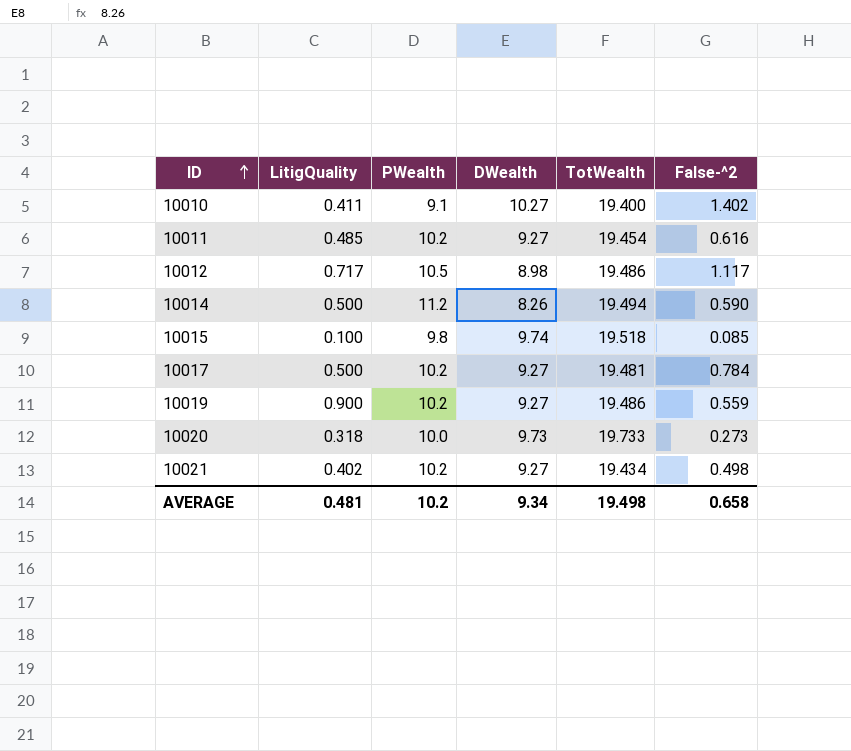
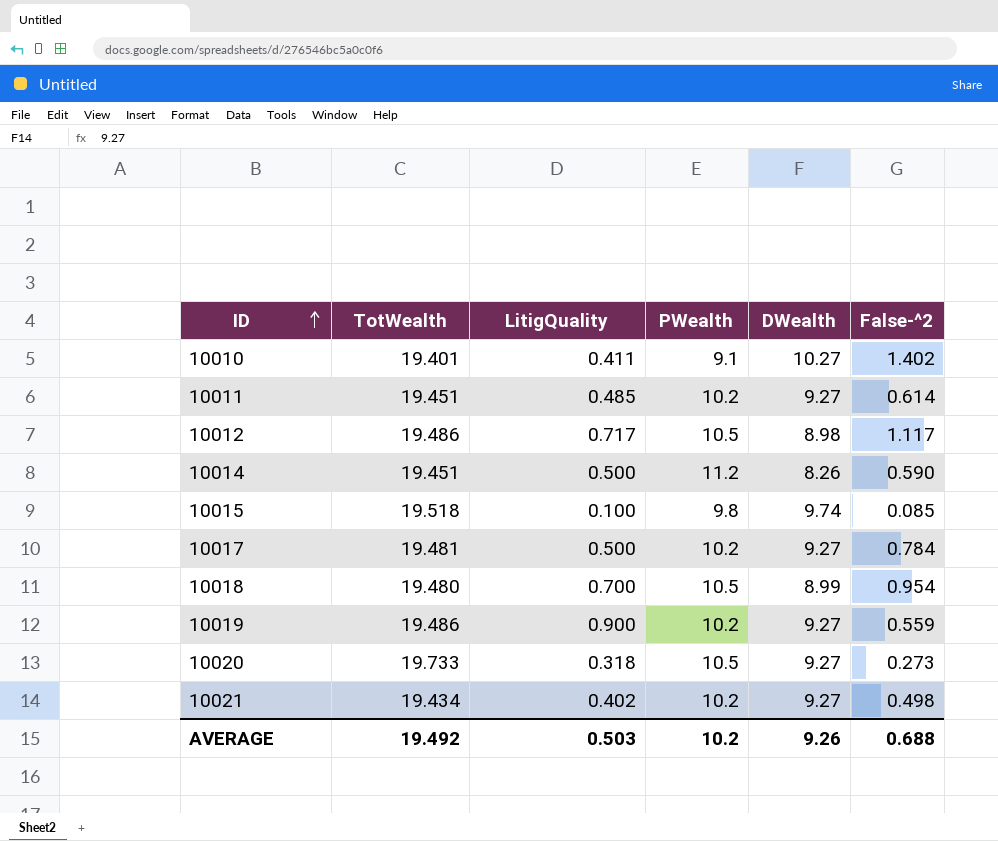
column TotWealth | position: 5 -> 2
10010 | TotWealth: 19.400 -> 19.401
10011 | TotWealth: 19.454 -> 19.451
10011 | False-^2: 0.616 -> 0.614
10014 | TotWealth: 19.494 -> 19.451
row 10018: none -> 19.480 | 0.700 | 10.5 | 8.99 | 0.954
10020 | PWealth: 10.0 -> 10.5
10020 | DWealth: 9.73 -> 9.27
AVERAGE | TotWealth: 19.498 -> 19.492
AVERAGE | LitigQuality: 0.481 -> 0.503
AVERAGE | DWealth: 9.34 -> 9.26
AVERAGE | False-^2: 0.658 -> 0.688

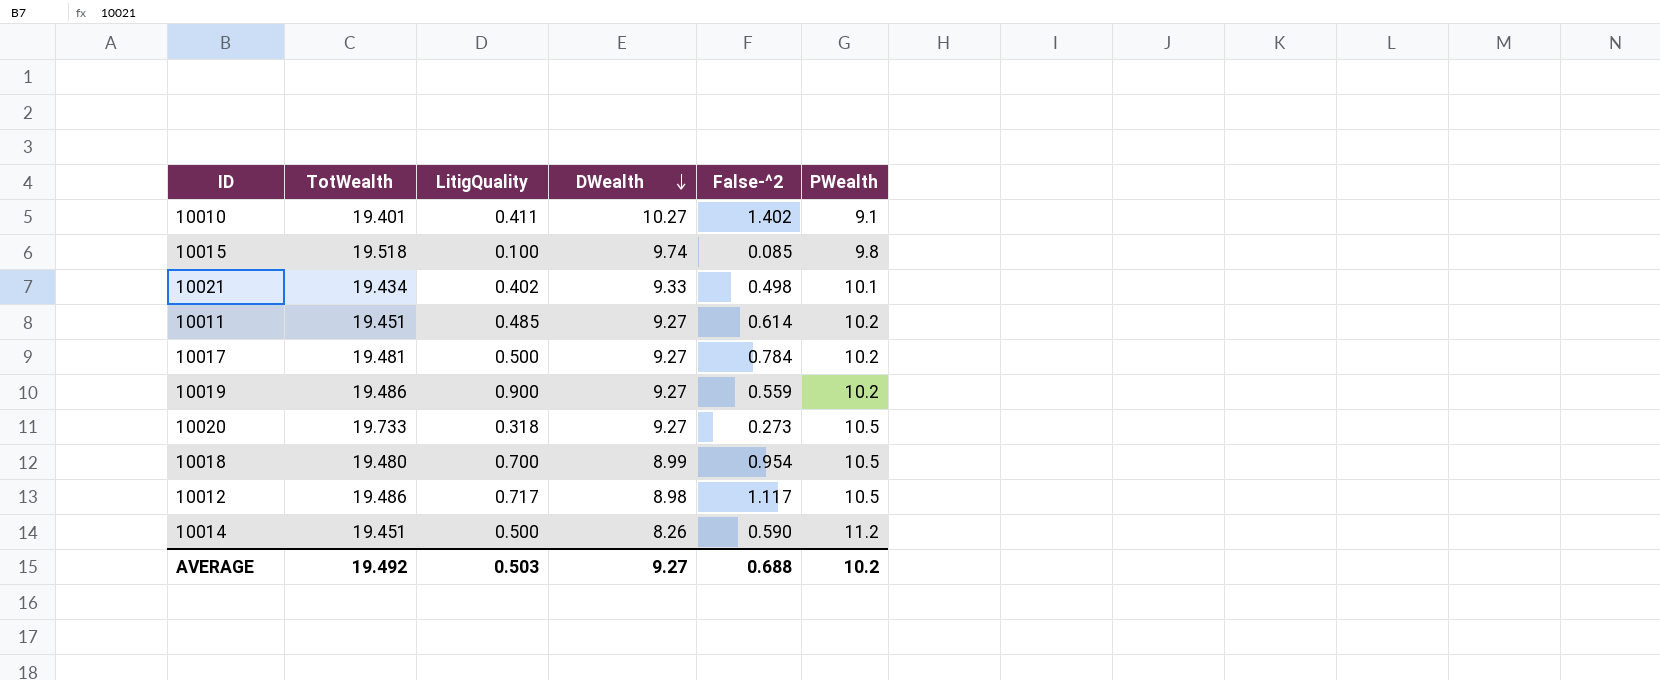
row order: ID ascending -> DWealth descending
column PWealth | position: 4 -> 6
10021 | DWealth: 9.27 -> 9.33
10021 | PWealth: 10.2 -> 10.1
AVERAGE | DWealth: 9.26 -> 9.27

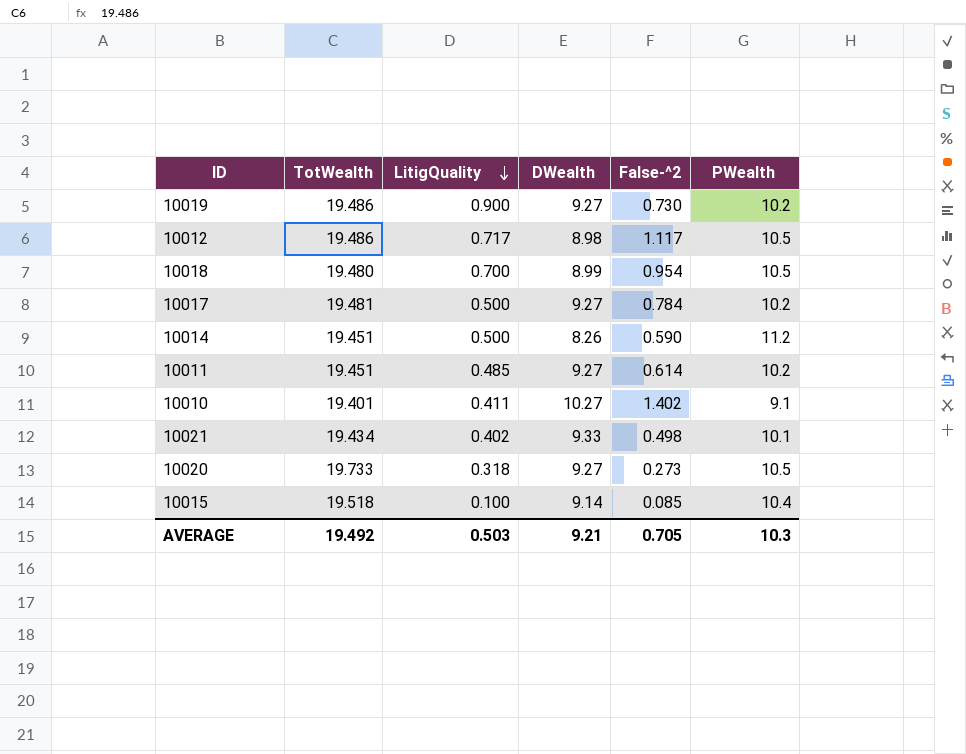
row order: DWealth descending -> LitigQuality descending
10019 | False-^2: 0.559 -> 0.730
10015 | DWealth: 9.74 -> 9.14
10015 | PWealth: 9.8 -> 10.4
AVERAGE | DWealth: 9.27 -> 9.21
AVERAGE | False-^2: 0.688 -> 0.705
AVERAGE | PWealth: 10.2 -> 10.3

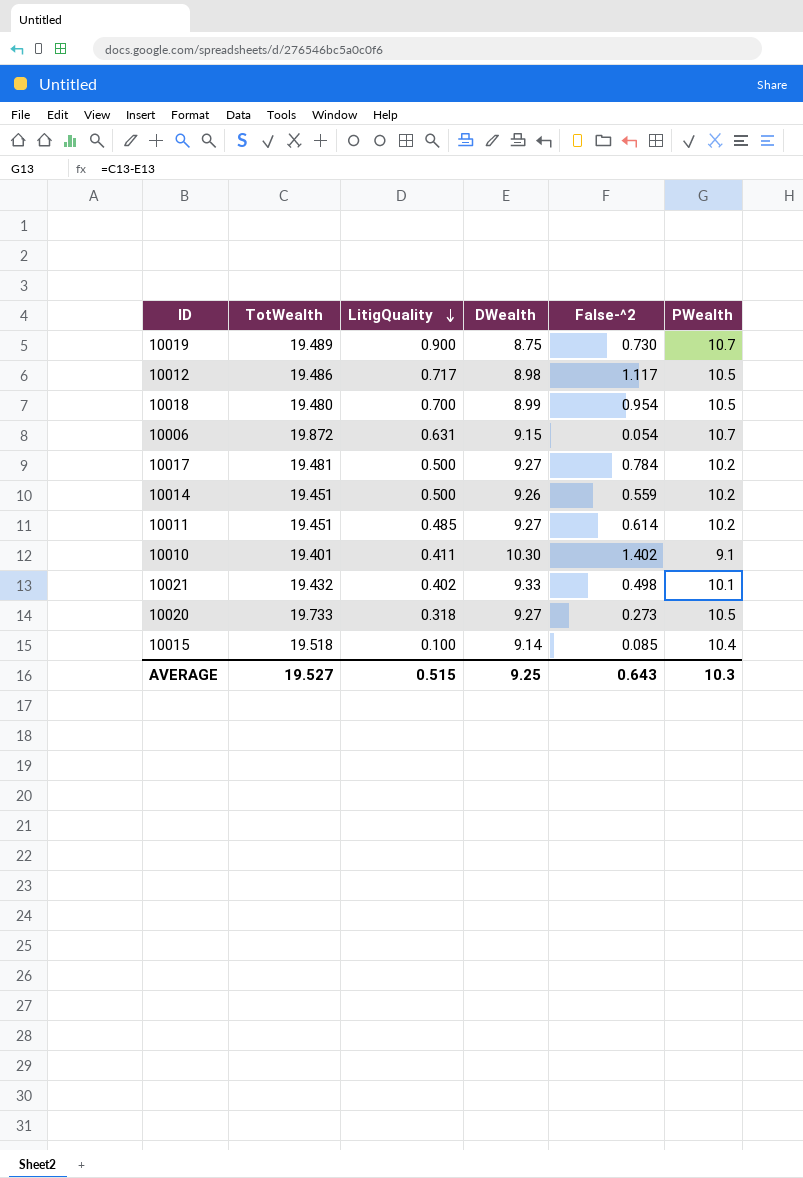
10019 | TotWealth: 19.486 -> 19.489
10019 | DWealth: 9.27 -> 8.75
10019 | PWealth: 10.2 -> 10.7
row 10006: none -> 19.872 | 0.631 | 9.15 | 0.054 | 10.7
10014 | DWealth: 8.26 -> 9.26
10014 | False-^2: 0.590 -> 0.559
10014 | PWealth: 11.2 -> 10.2
10010 | DWealth: 10.27 -> 10.30
10021 | TotWealth: 19.434 -> 19.432
AVERAGE | TotWealth: 19.492 -> 19.527
AVERAGE | LitigQuality: 0.503 -> 0.515
AVERAGE | DWealth: 9.21 -> 9.25
AVERAGE | False-^2: 0.705 -> 0.643

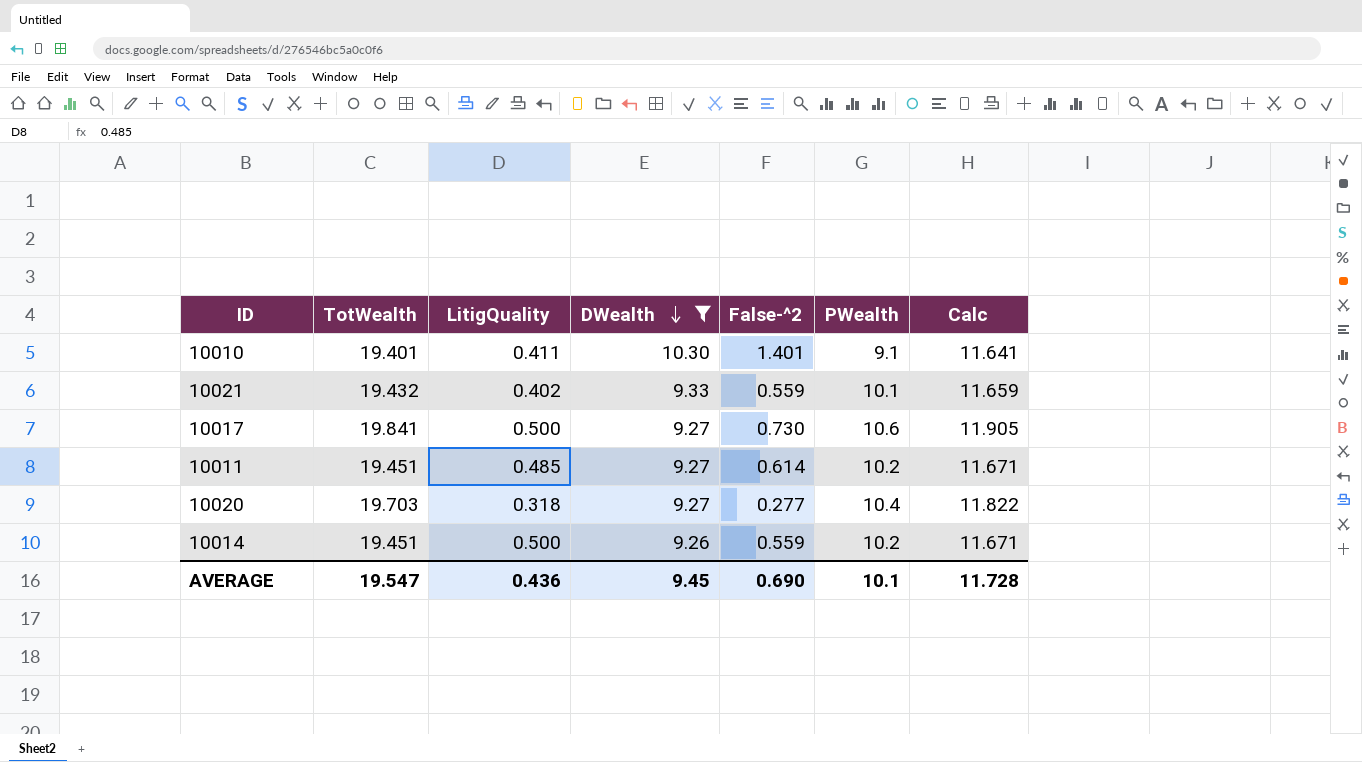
filter: none -> DWealth >= 9.26
row order: LitigQuality descending -> DWealth descending
column Calc | formula: none -> [TotWealth] * 0.6
10010 | False-^2: 1.402 -> 1.401
10021 | False-^2: 0.498 -> 0.559
10017 | TotWealth: 19.481 -> 19.841
10017 | False-^2: 0.784 -> 0.730
10017 | PWealth: 10.2 -> 10.6
10020 | TotWealth: 19.733 -> 19.703
10020 | False-^2: 0.273 -> 0.277
10020 | PWealth: 10.5 -> 10.4
AVERAGE | TotWealth: 19.527 -> 19.547
AVERAGE | LitigQuality: 0.515 -> 0.436
AVERAGE | DWealth: 9.25 -> 9.45
AVERAGE | False-^2: 0.643 -> 0.690
AVERAGE | PWealth: 10.3 -> 10.1

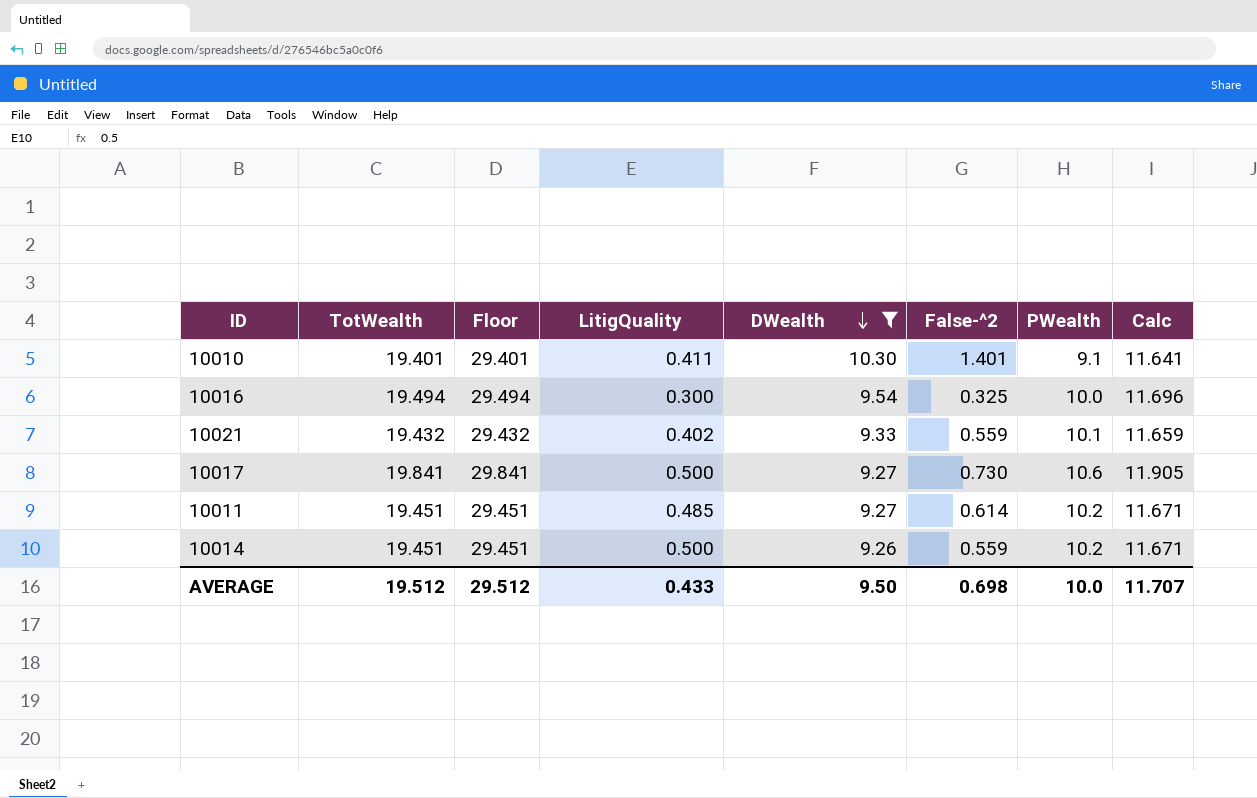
column Floor | formula: none -> [TotWealth] + 10
row 10020: 19.703 | 0.318 | 9.27 | 0.277 | 10.4 | 11.822 -> none
row 10016: none -> 19.494 | 29.494 | 0.300 | 9.54 | 0.325 | 10.0 | 11.696
AVERAGE | TotWealth: 19.547 -> 19.512
AVERAGE | LitigQuality: 0.436 -> 0.433
AVERAGE | DWealth: 9.45 -> 9.50
AVERAGE | False-^2: 0.690 -> 0.698
AVERAGE | PWealth: 10.1 -> 10.0
AVERAGE | Calc: 11.728 -> 11.707

